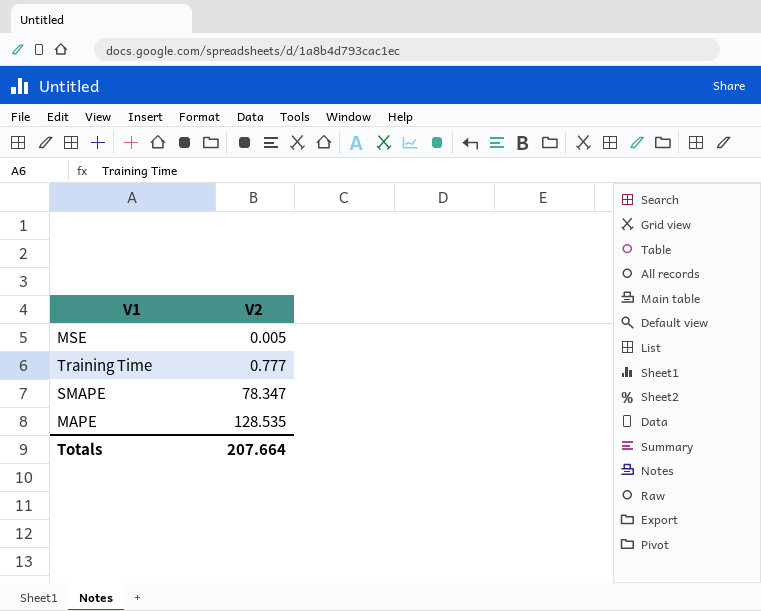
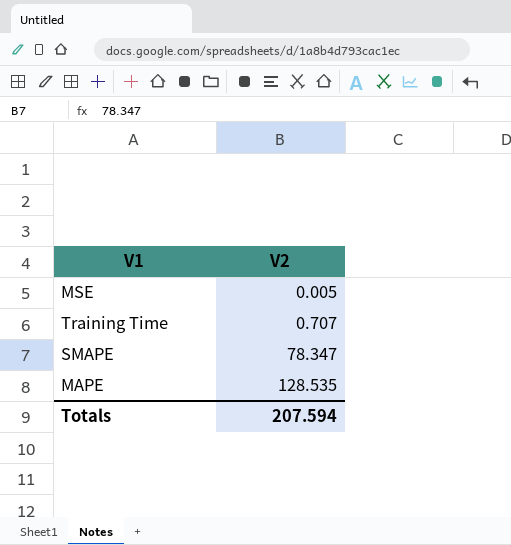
Training Time | V2: 0.777 -> 0.707
Totals | V2: 207.664 -> 207.594

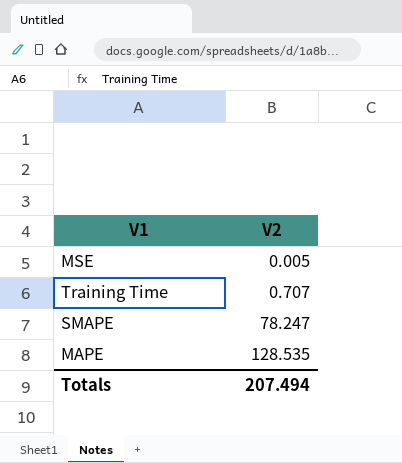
SMAPE | V2: 78.347 -> 78.247
Totals | V2: 207.594 -> 207.494

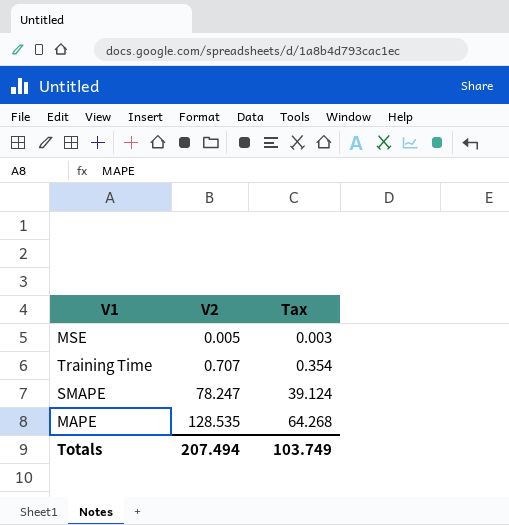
column Tax | formula: none -> [V2] * 0.5

